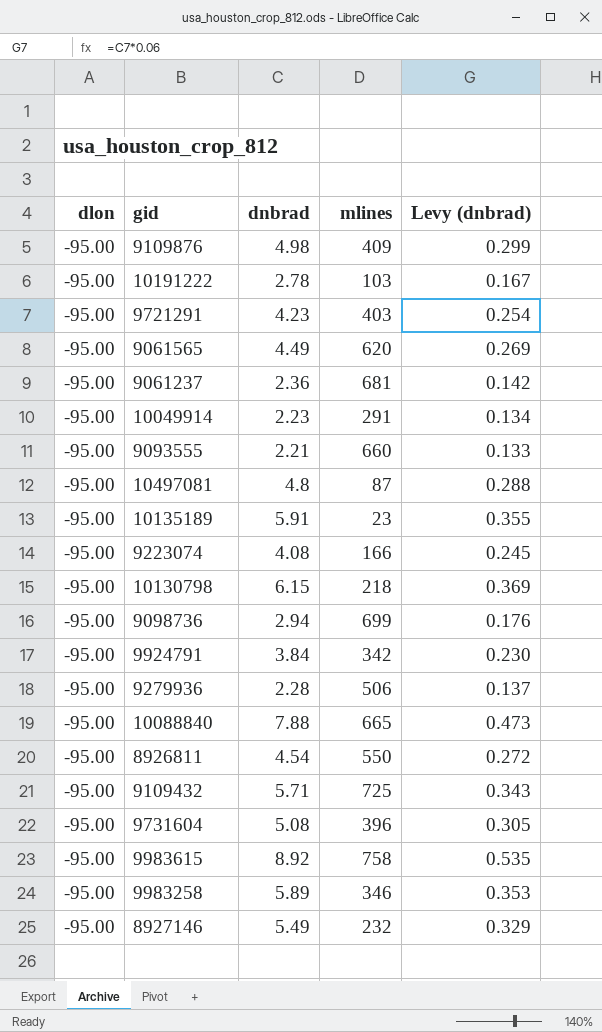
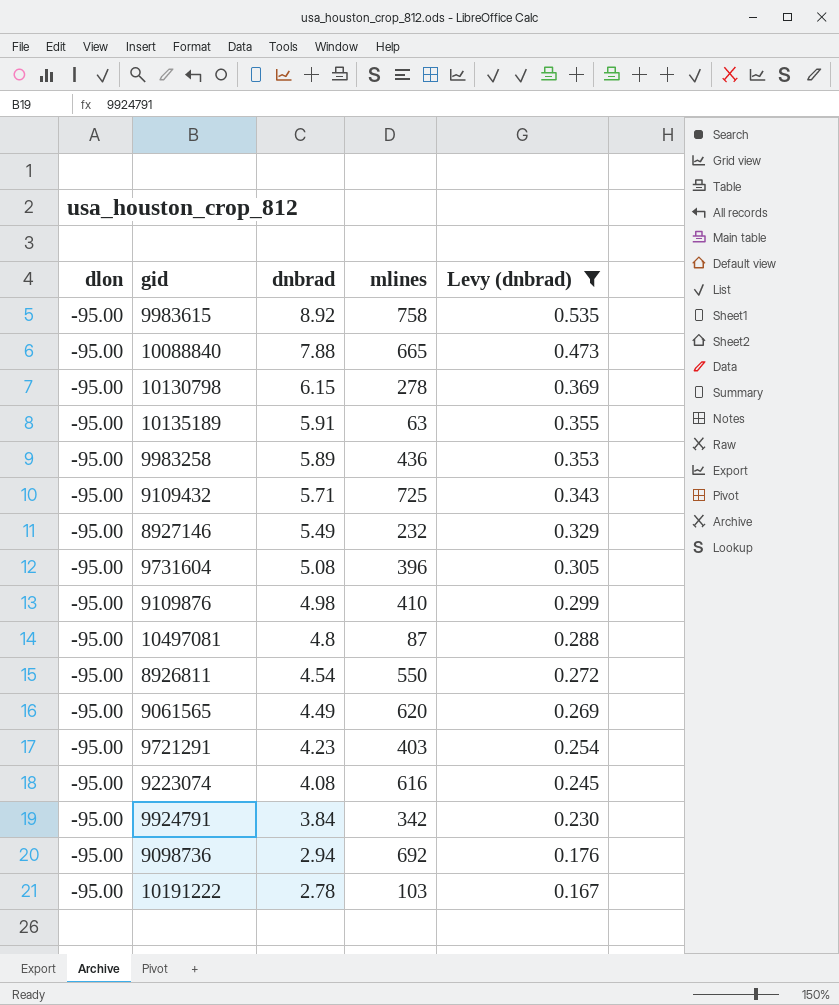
filter: none -> Levy (dnbrad) >= 0.167
row order: none -> dnbrad descending
10130798 | mlines: 218 -> 278
10135189 | mlines: 23 -> 63
9983258 | mlines: 346 -> 436
9109876 | mlines: 409 -> 410
9223074 | mlines: 166 -> 616
9098736 | mlines: 699 -> 692

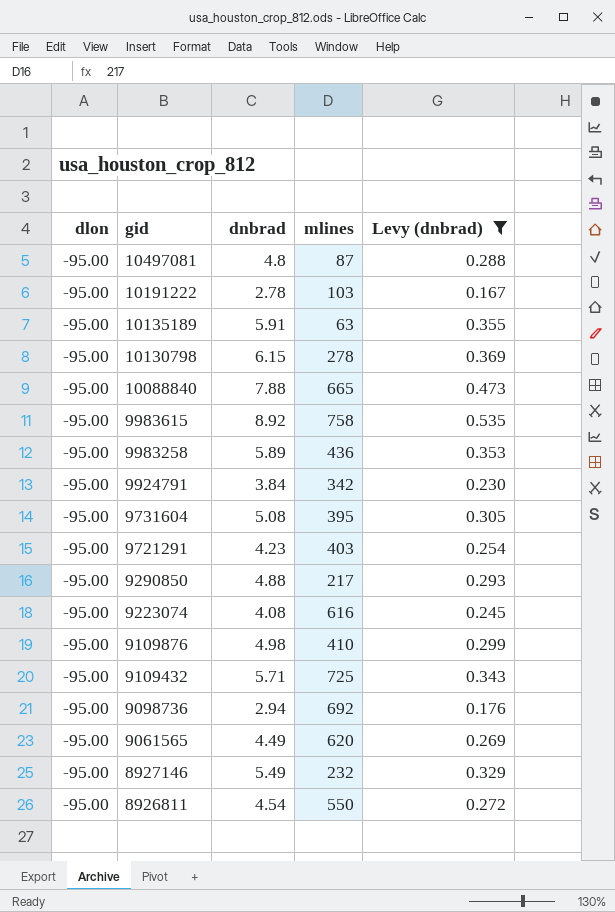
row order: dnbrad descending -> gid descending
9731604 | mlines: 396 -> 395
row 9290850: none -> -95.00 | 4.88 | 217 | 0.293

